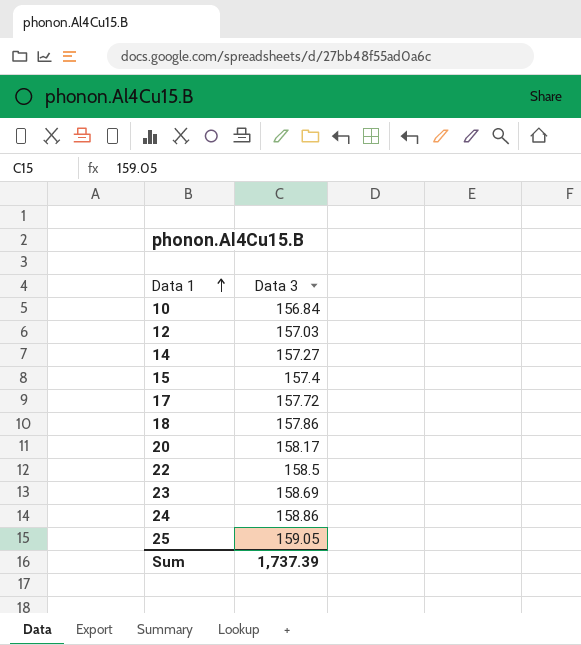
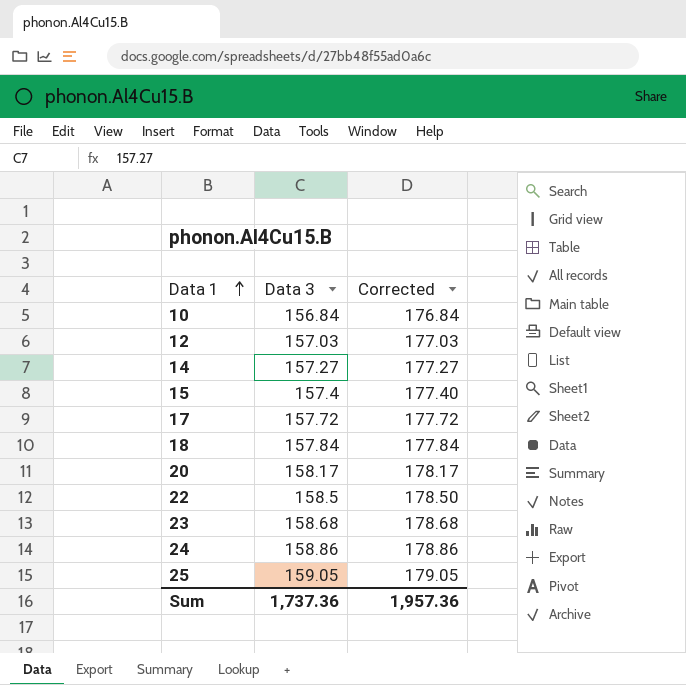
column Corrected | formula: none -> [Data 3] + 20
18 | Data 3: 157.86 -> 157.84
23 | Data 3: 158.69 -> 158.68
Sum | Data 3: 1,737.39 -> 1,737.36

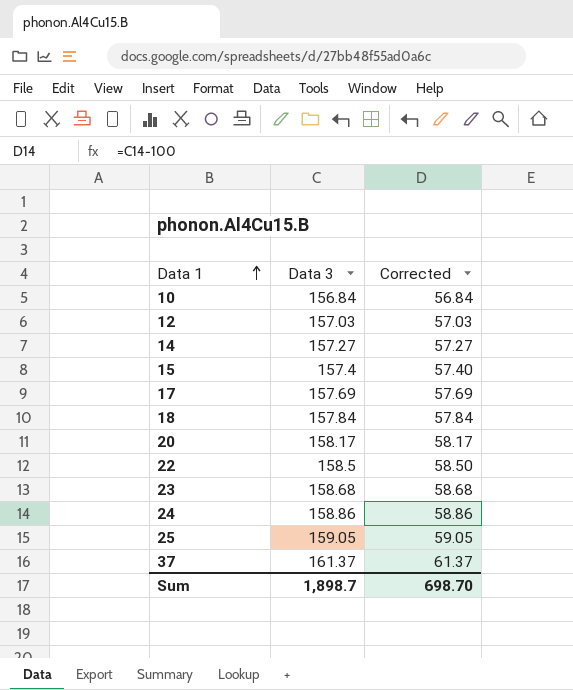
column Corrected | formula: [Data 3] + 20 -> [Data 3] - 100
17 | Data 3: 157.72 -> 157.69
row 37: none -> 161.37 | 61.37
Sum | Data 3: 1,737.36 -> 1,898.7
Sum | Corrected: 1,957.36 -> 698.70

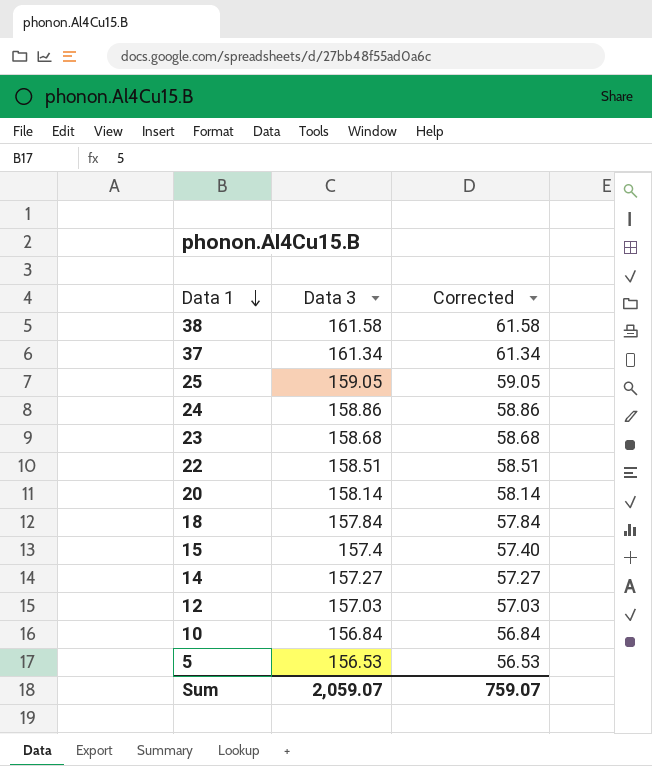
row order: Data 1 ascending -> Data 1 descending
row 17: 157.69 | 57.69 -> none
row 38: none -> 161.58 | 61.58
37 | Data 3: 161.37 -> 161.34
37 | Corrected: 61.37 -> 61.34
22 | Data 3: 158.5 -> 158.51
22 | Corrected: 58.50 -> 58.51
20 | Data 3: 158.17 -> 158.14
20 | Corrected: 58.17 -> 58.14
row 5: none -> 156.53 | 56.53
Sum | Data 3: 1,898.7 -> 2,059.07
Sum | Corrected: 698.70 -> 759.07

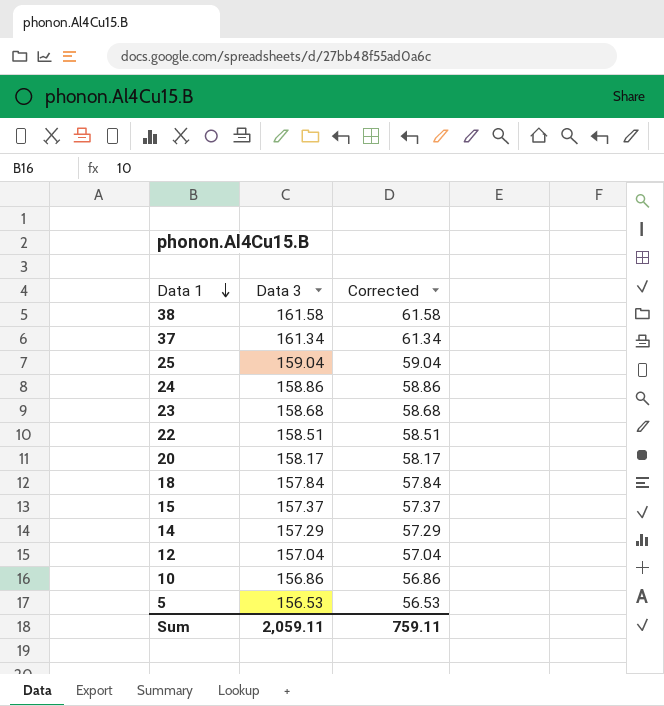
25 | Data 3: 159.05 -> 159.04
25 | Corrected: 59.05 -> 59.04
20 | Data 3: 158.14 -> 158.17
20 | Corrected: 58.14 -> 58.17
15 | Data 3: 157.4 -> 157.37
15 | Corrected: 57.40 -> 57.37
14 | Data 3: 157.27 -> 157.29
14 | Corrected: 57.27 -> 57.29
12 | Data 3: 157.03 -> 157.04
12 | Corrected: 57.03 -> 57.04
10 | Data 3: 156.84 -> 156.86
10 | Corrected: 56.84 -> 56.86
Sum | Data 3: 2,059.07 -> 2,059.11
Sum | Corrected: 759.07 -> 759.11

